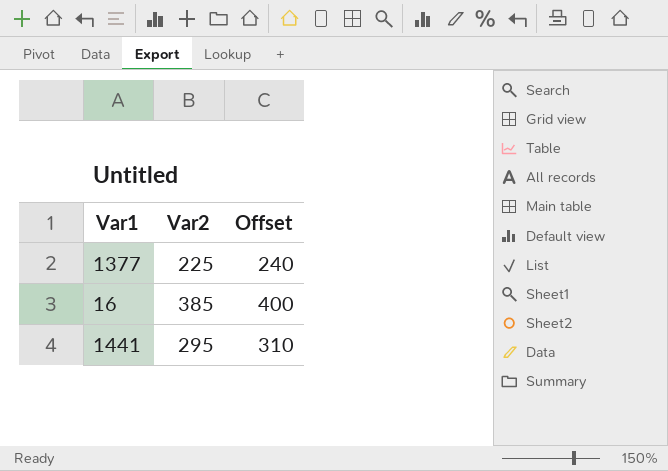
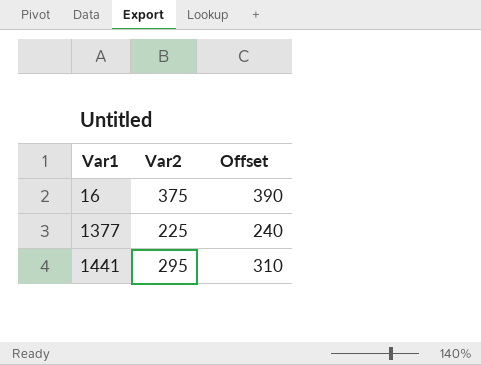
row order: none -> Var1 ascending
16 | Var2: 385 -> 375
16 | Offset: 400 -> 390

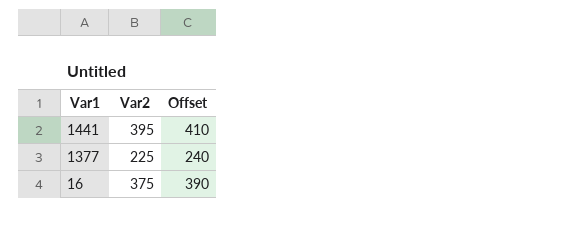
row order: Var1 ascending -> Var1 descending
1441 | Var2: 295 -> 395
1441 | Offset: 310 -> 410

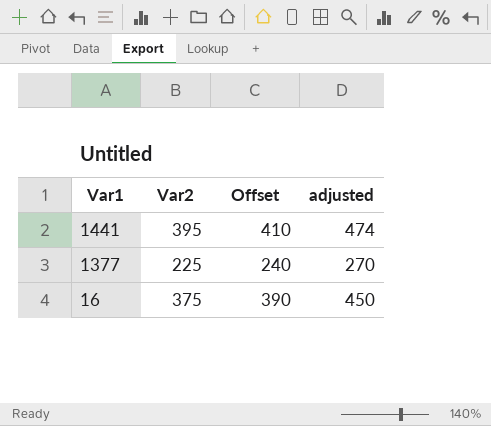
column adjusted | formula: none -> [Var2] * 1.2

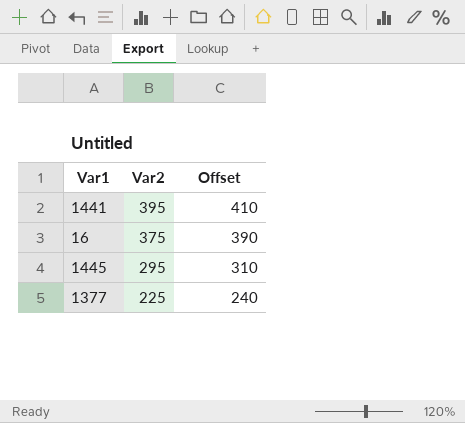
row order: Var1 descending -> Var2 descending
column adjusted | formula: [Var2] * 1.2 -> none
row 1445: none -> 295 | 310

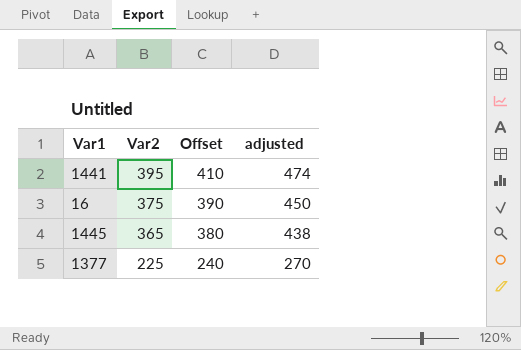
column adjusted | formula: none -> [Var2] * 1.2
1445 | Var2: 295 -> 365
1445 | Offset: 310 -> 380

